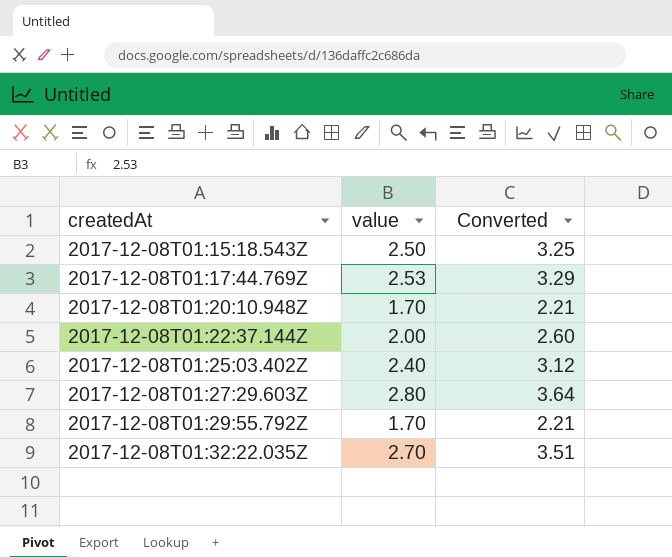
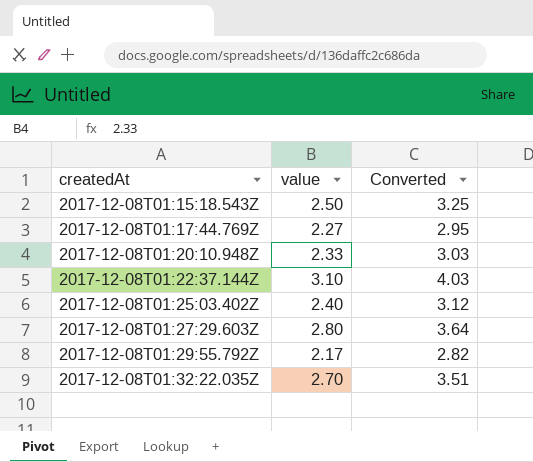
2017-12-08T01:17:44.769Z | value: 2.53 -> 2.27
2017-12-08T01:17:44.769Z | Converted: 3.29 -> 2.95
2017-12-08T01:20:10.948Z | value: 1.70 -> 2.33
2017-12-08T01:20:10.948Z | Converted: 2.21 -> 3.03
2017-12-08T01:22:37.144Z | value: 2.00 -> 3.10
2017-12-08T01:22:37.144Z | Converted: 2.60 -> 4.03
2017-12-08T01:29:55.792Z | value: 1.70 -> 2.17
2017-12-08T01:29:55.792Z | Converted: 2.21 -> 2.82

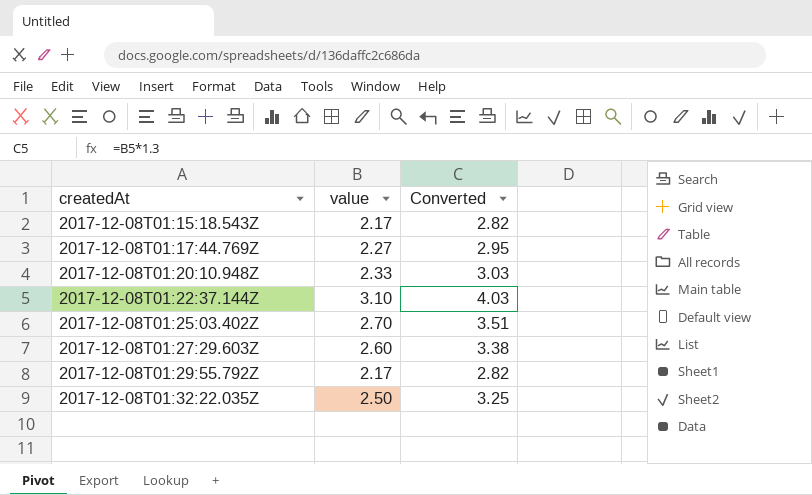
2017-12-08T01:15:18.543Z | value: 2.50 -> 2.17
2017-12-08T01:15:18.543Z | Converted: 3.25 -> 2.82
2017-12-08T01:25:03.402Z | value: 2.40 -> 2.70
2017-12-08T01:25:03.402Z | Converted: 3.12 -> 3.51
2017-12-08T01:27:29.603Z | value: 2.80 -> 2.60
2017-12-08T01:27:29.603Z | Converted: 3.64 -> 3.38
2017-12-08T01:32:22.035Z | value: 2.70 -> 2.50
2017-12-08T01:32:22.035Z | Converted: 3.51 -> 3.25

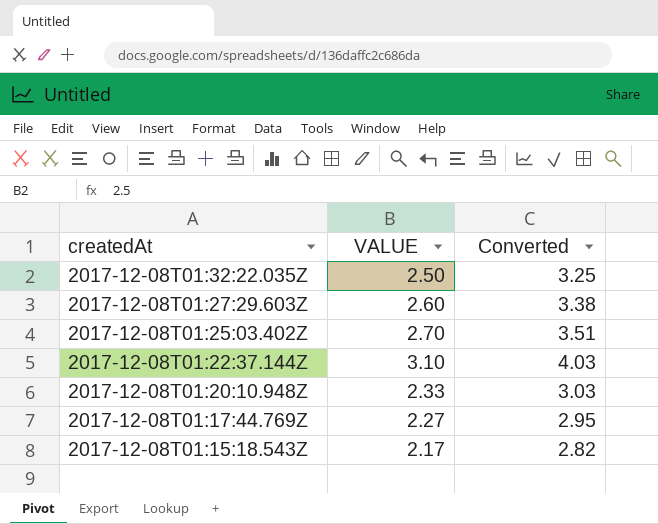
row order: createdAt ascending -> createdAt descending
column name: value -> VALUE
row 2017-12-08T01:29:55.792Z: 2.17 | 2.82 -> none

